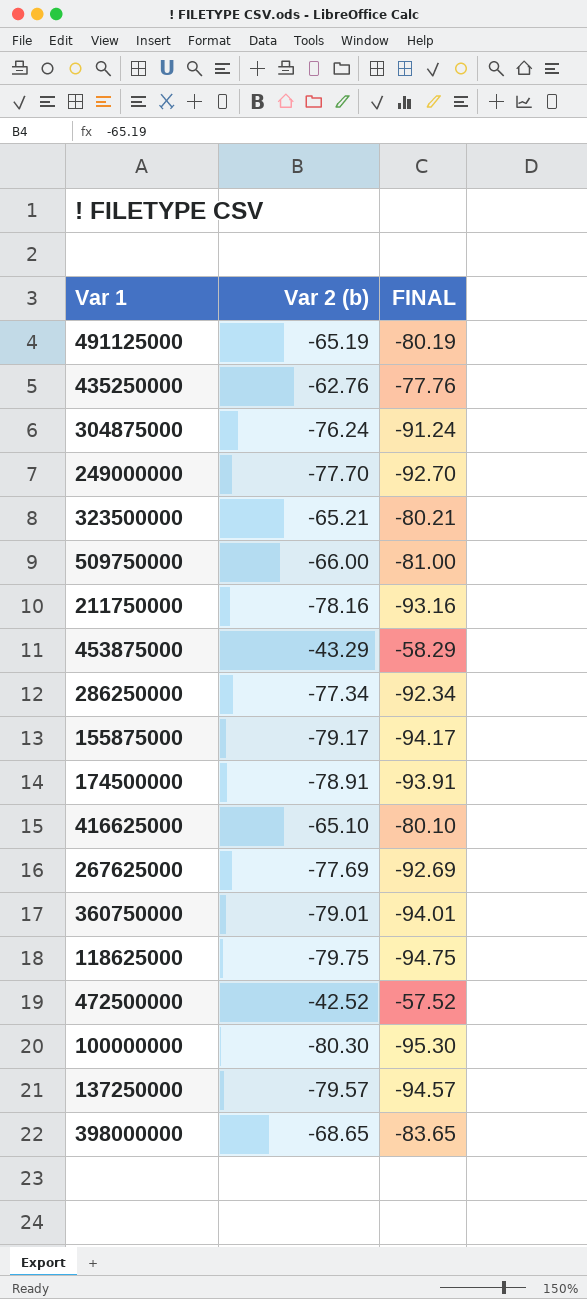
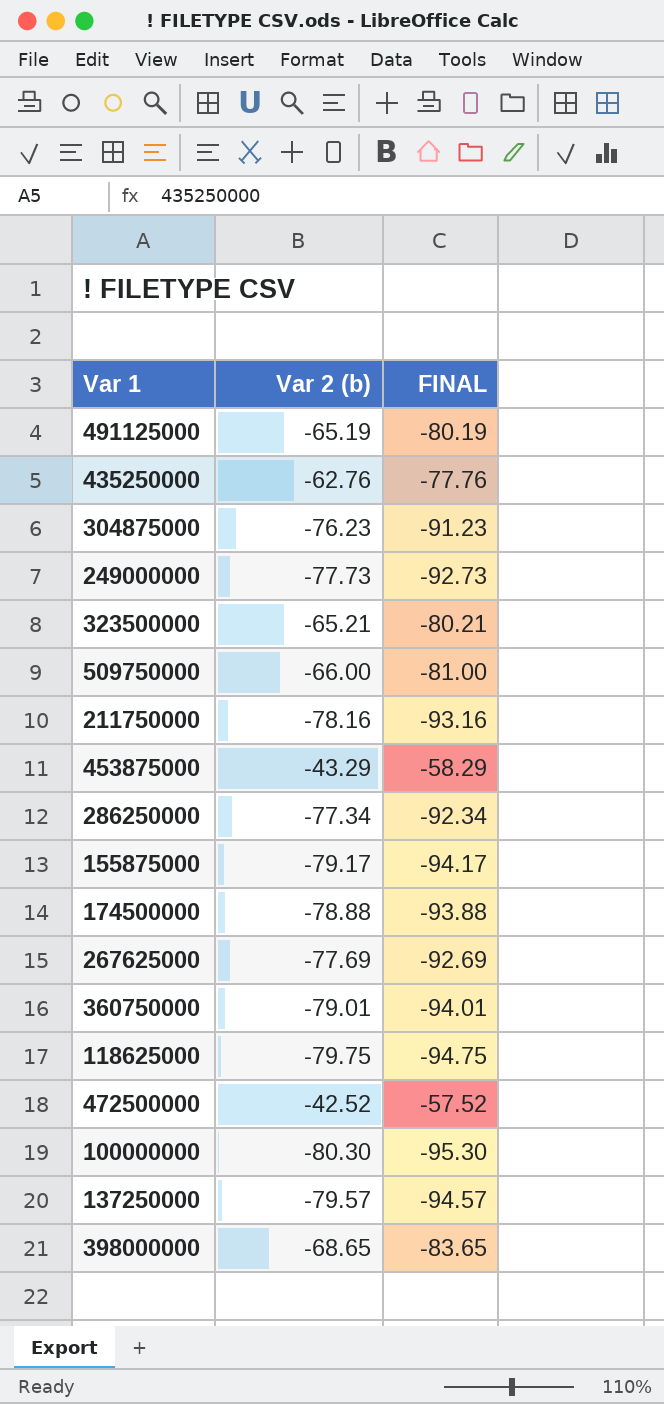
row 416625000: -65.10 | -80.10 -> none
304875000 | Var 2 (b): -76.24 -> -76.23
304875000 | FINAL: -91.24 -> -91.23
249000000 | Var 2 (b): -77.70 -> -77.73
249000000 | FINAL: -92.70 -> -92.73
174500000 | Var 2 (b): -78.91 -> -78.88
174500000 | FINAL: -93.91 -> -93.88

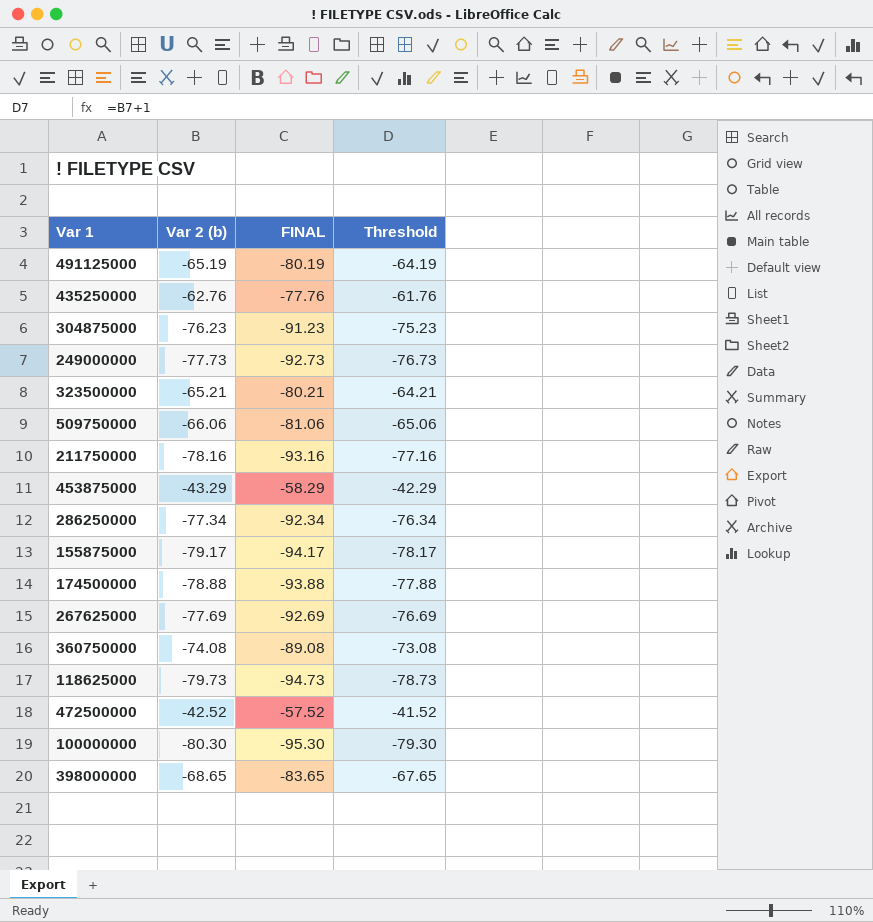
column Threshold | formula: none -> [Var 2 (b)] + 1
row 137250000: -79.57 | -94.57 -> none
509750000 | Var 2 (b): -66.00 -> -66.06
509750000 | FINAL: -81.00 -> -81.06
360750000 | Var 2 (b): -79.01 -> -74.08
360750000 | FINAL: -94.01 -> -89.08
118625000 | Var 2 (b): -79.75 -> -79.73
118625000 | FINAL: -94.75 -> -94.73

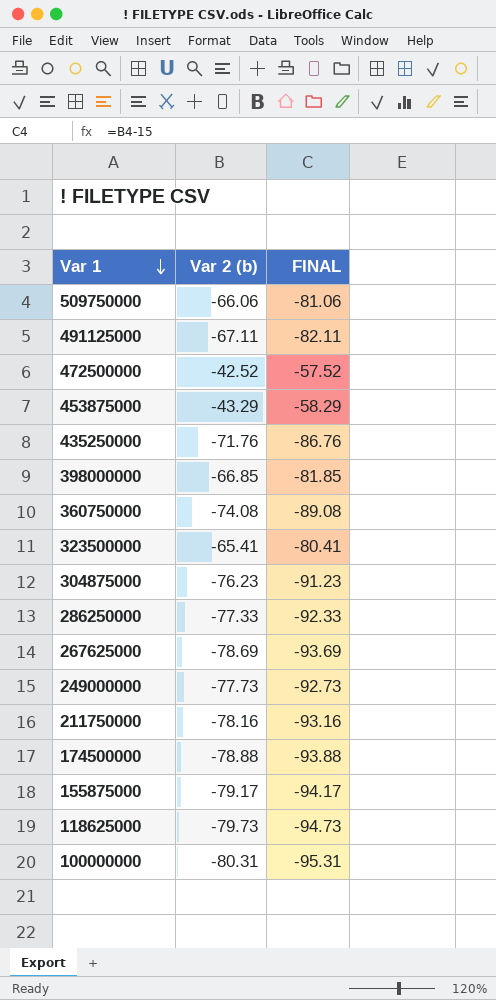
row order: none -> Var 1 descending
column Threshold | formula: [Var 2 (b)] + 1 -> none
491125000 | Var 2 (b): -65.19 -> -67.11
491125000 | FINAL: -80.19 -> -82.11
435250000 | Var 2 (b): -62.76 -> -71.76
435250000 | FINAL: -77.76 -> -86.76
398000000 | Var 2 (b): -68.65 -> -66.85
398000000 | FINAL: -83.65 -> -81.85
323500000 | Var 2 (b): -65.21 -> -65.41
323500000 | FINAL: -80.21 -> -80.41
286250000 | Var 2 (b): -77.34 -> -77.33
286250000 | FINAL: -92.34 -> -92.33
267625000 | Var 2 (b): -77.69 -> -78.69
267625000 | FINAL: -92.69 -> -93.69
100000000 | Var 2 (b): -80.30 -> -80.31
100000000 | FINAL: -95.30 -> -95.31

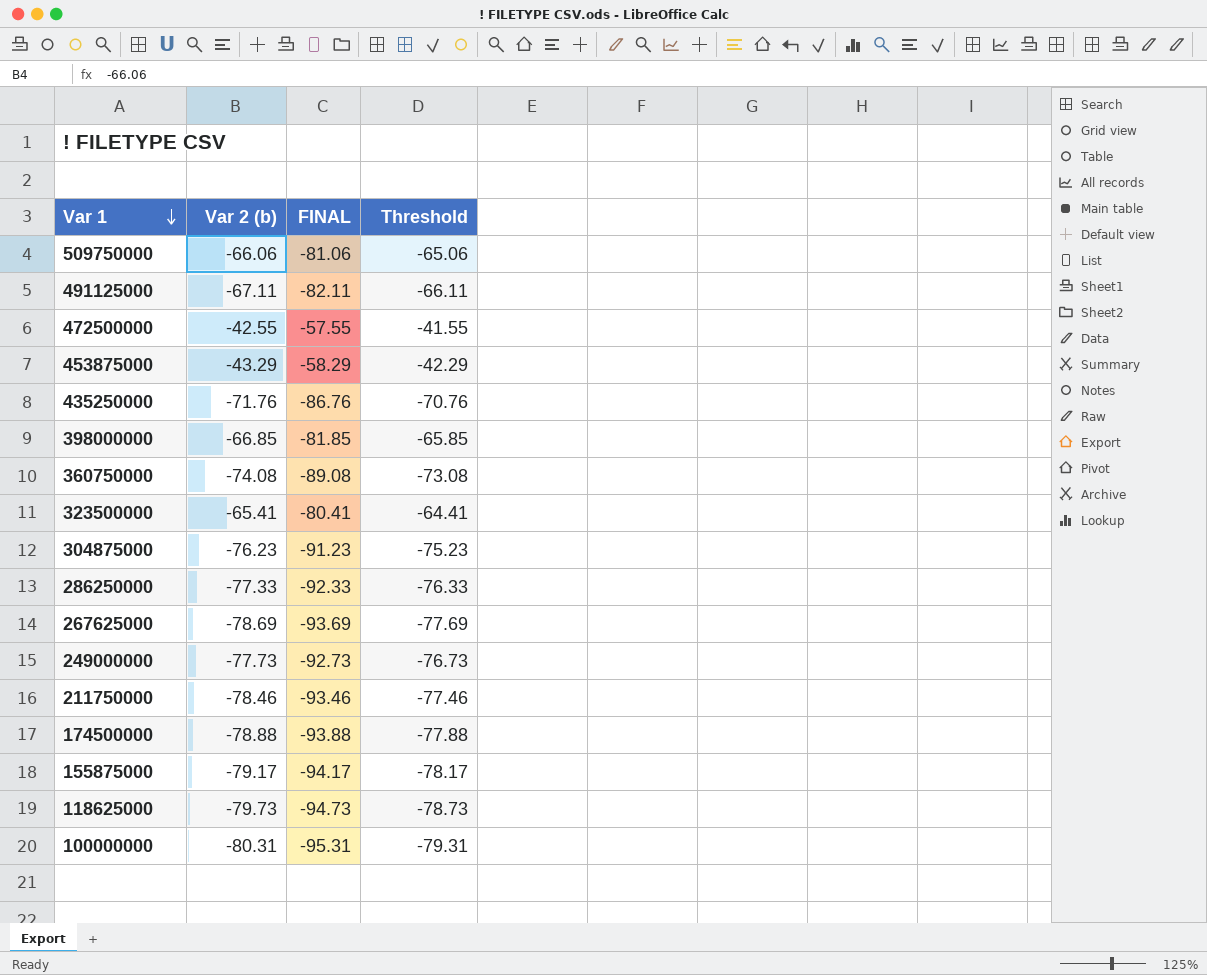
column Threshold | formula: none -> [Var 2 (b)] + 1
472500000 | Var 2 (b): -42.52 -> -42.55
472500000 | FINAL: -57.52 -> -57.55
211750000 | Var 2 (b): -78.16 -> -78.46
211750000 | FINAL: -93.16 -> -93.46

